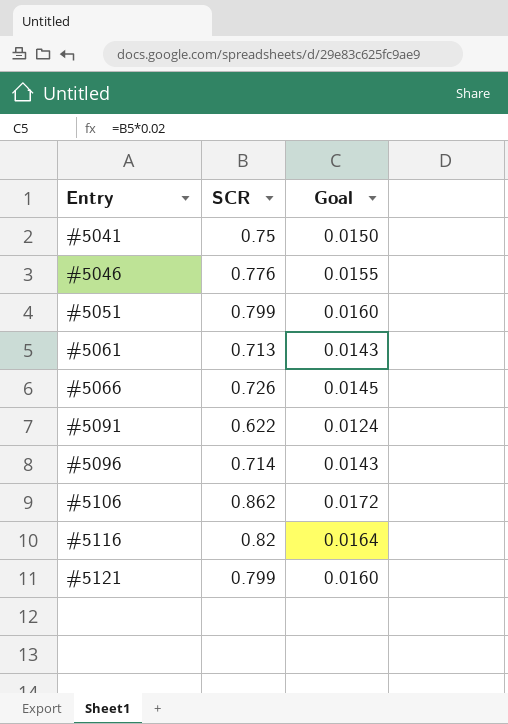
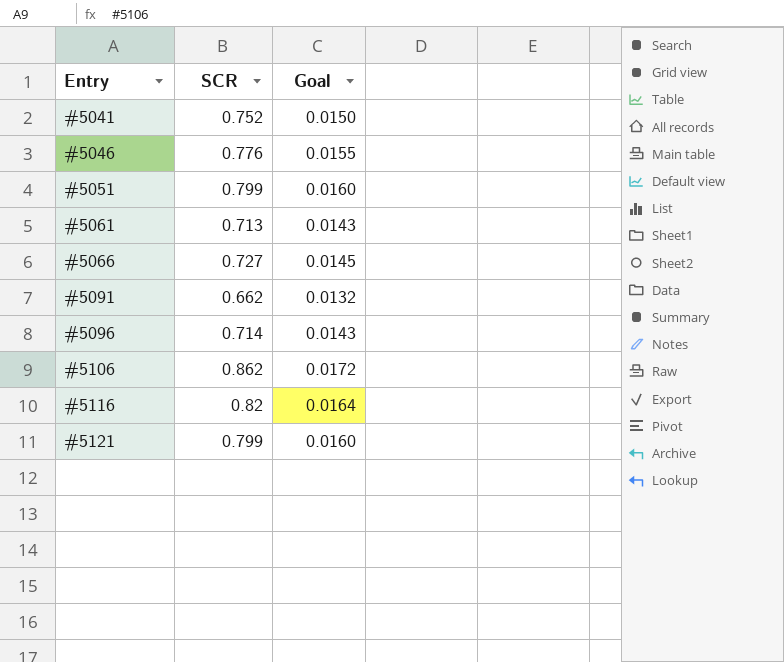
#5041 | SCR: 0.75 -> 0.752
#5066 | SCR: 0.726 -> 0.727
#5091 | SCR: 0.622 -> 0.662
#5091 | Goal: 0.0124 -> 0.0132

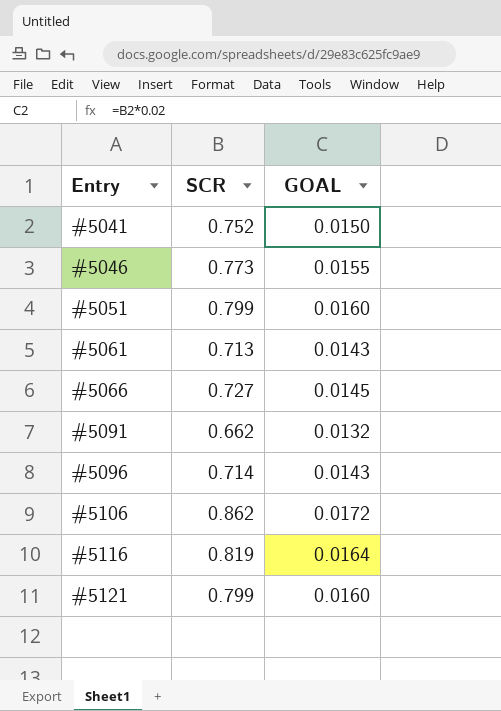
column name: Goal -> GOAL
#5046 | SCR: 0.776 -> 0.773
#5116 | SCR: 0.82 -> 0.819

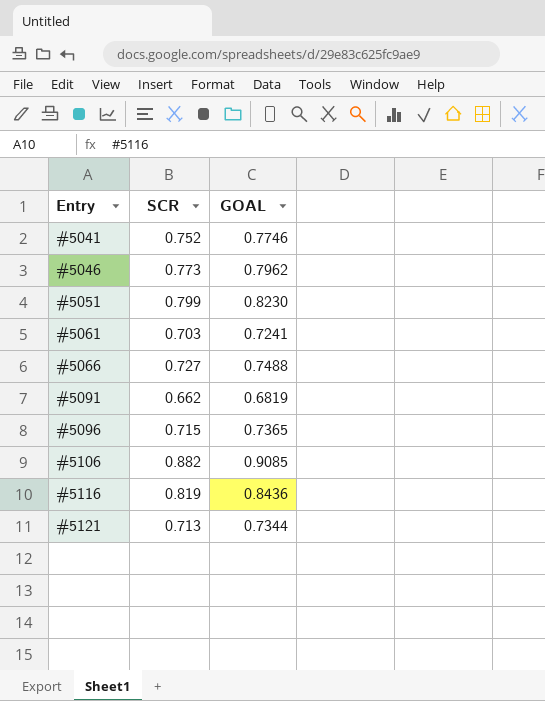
column GOAL | formula: [SCR] * 0.02 -> [SCR] * 1.03
#5061 | SCR: 0.713 -> 0.703
#5096 | SCR: 0.714 -> 0.715
#5106 | SCR: 0.862 -> 0.882
#5121 | SCR: 0.799 -> 0.713

